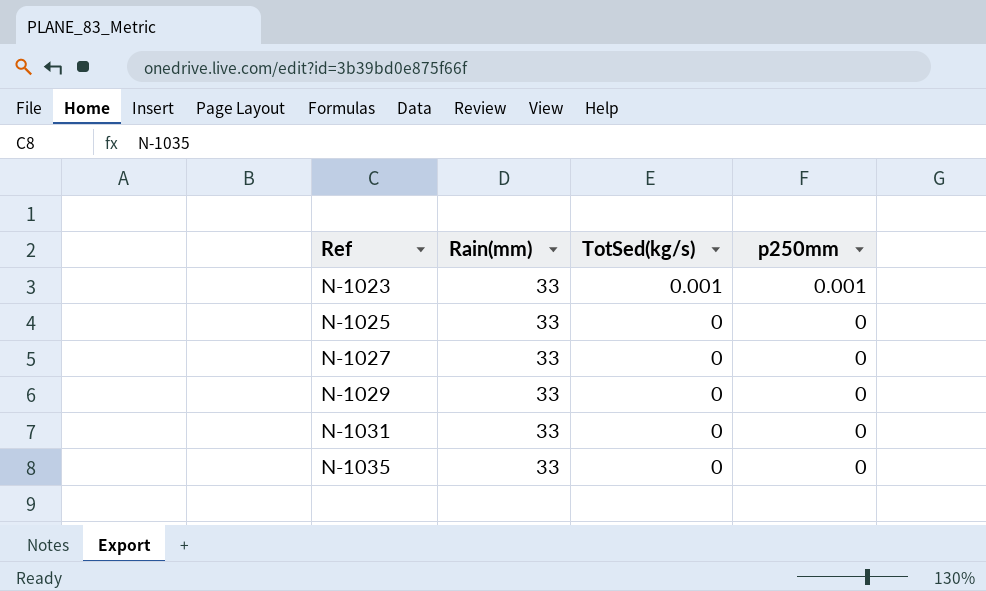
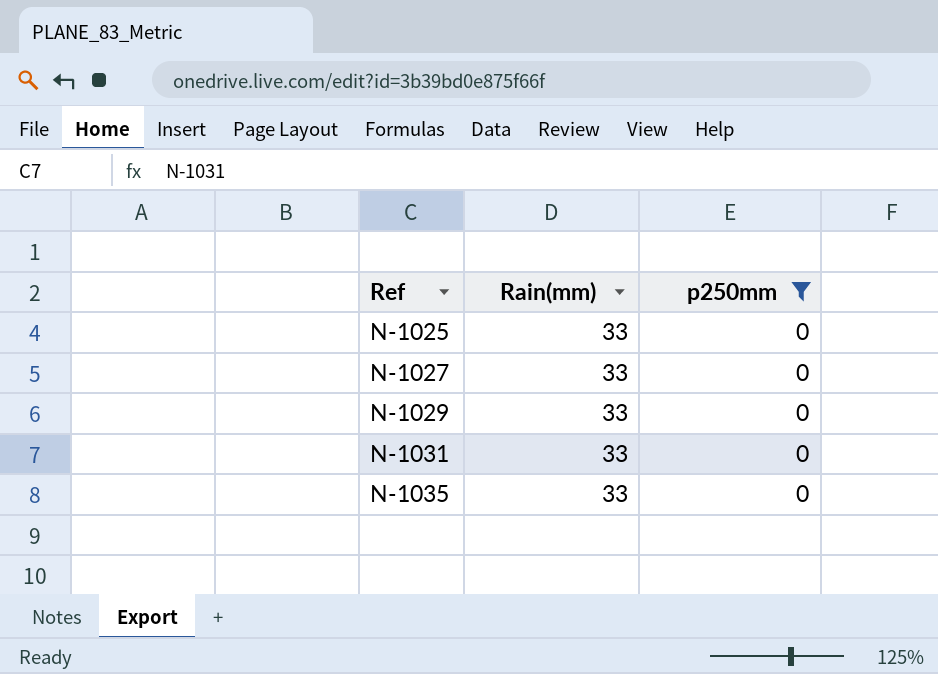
filter: none -> p250mm = 0
column TotSed(kg/s) | position: 3 -> none

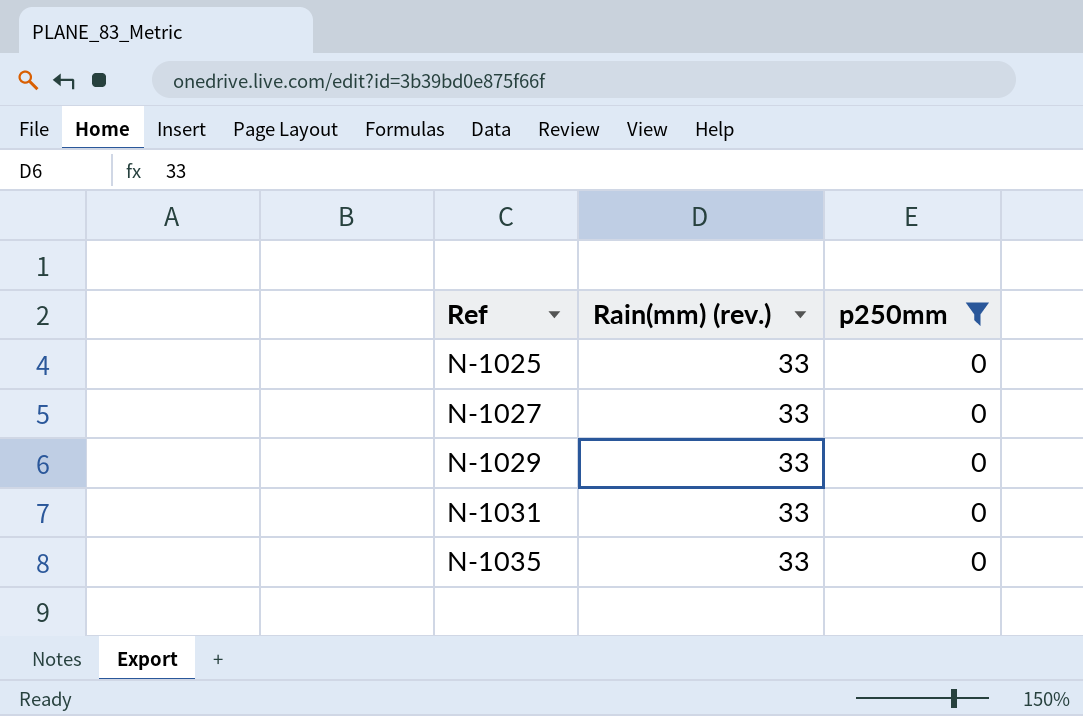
column name: Rain(mm) -> Rain(mm) (rev.)

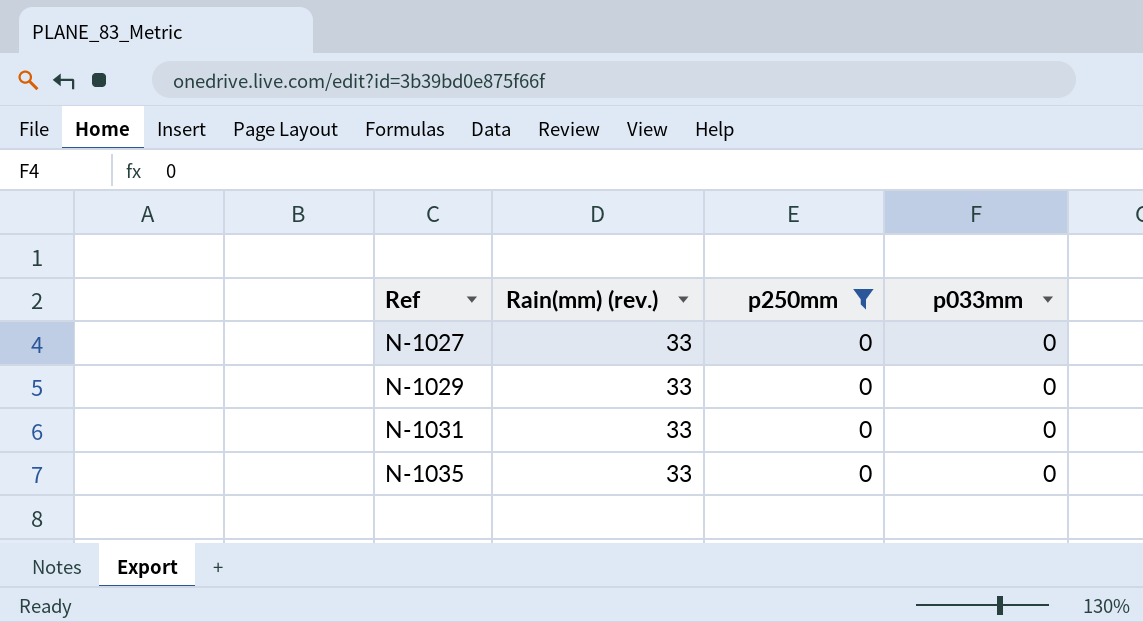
column p033mm | position: none -> 4
row N-1025: 33 | 0 -> none

